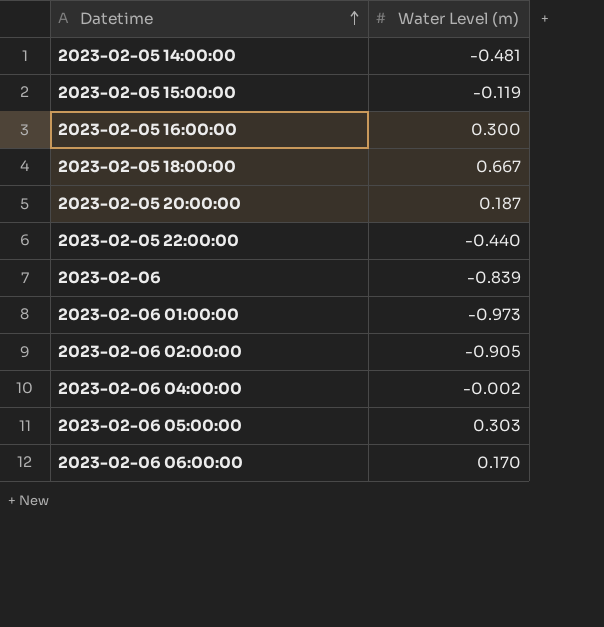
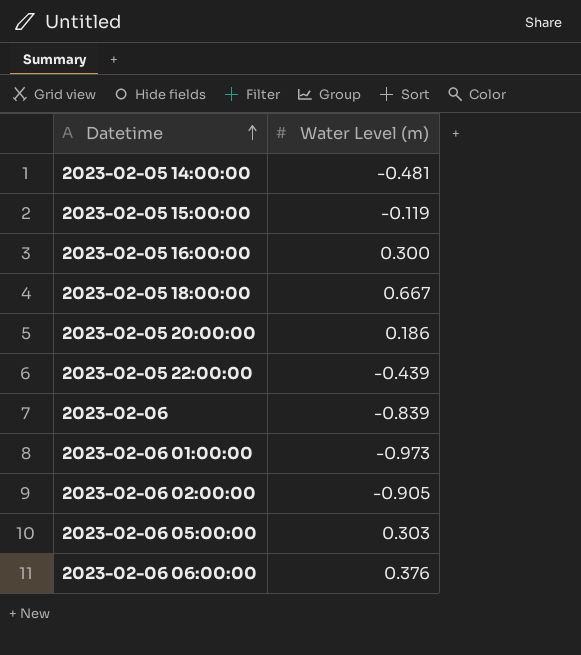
row 2023-02-06 04:00:00: -0.002 -> none
2023-02-05 20:00:00 | Water Level (m): 0.187 -> 0.186
2023-02-05 22:00:00 | Water Level (m): -0.440 -> -0.439
2023-02-06 06:00:00 | Water Level (m): 0.170 -> 0.376

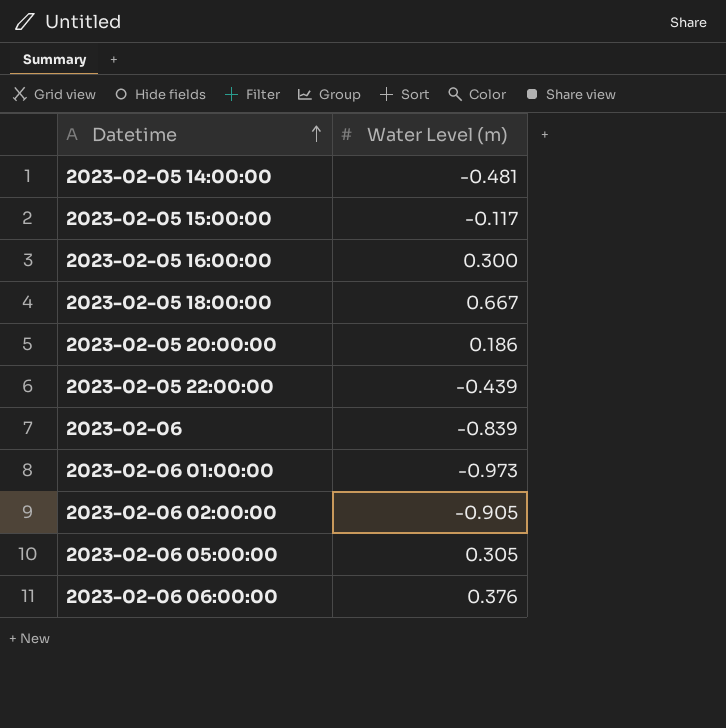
2023-02-05 15:00:00 | Water Level (m): -0.119 -> -0.117
2023-02-06 05:00:00 | Water Level (m): 0.303 -> 0.305

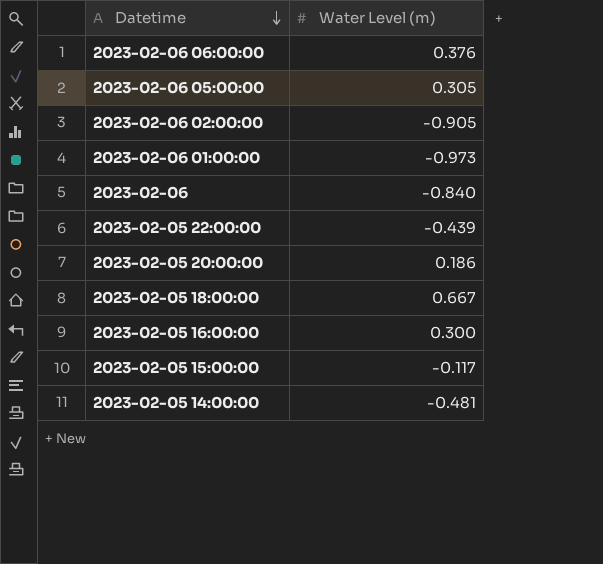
row order: Datetime ascending -> Datetime descending
2023-02-06 | Water Level (m): -0.839 -> -0.840

